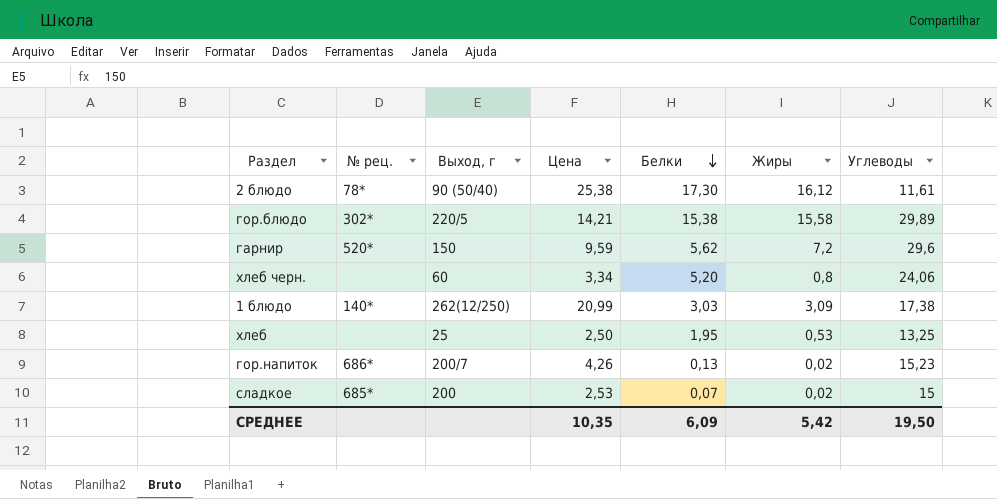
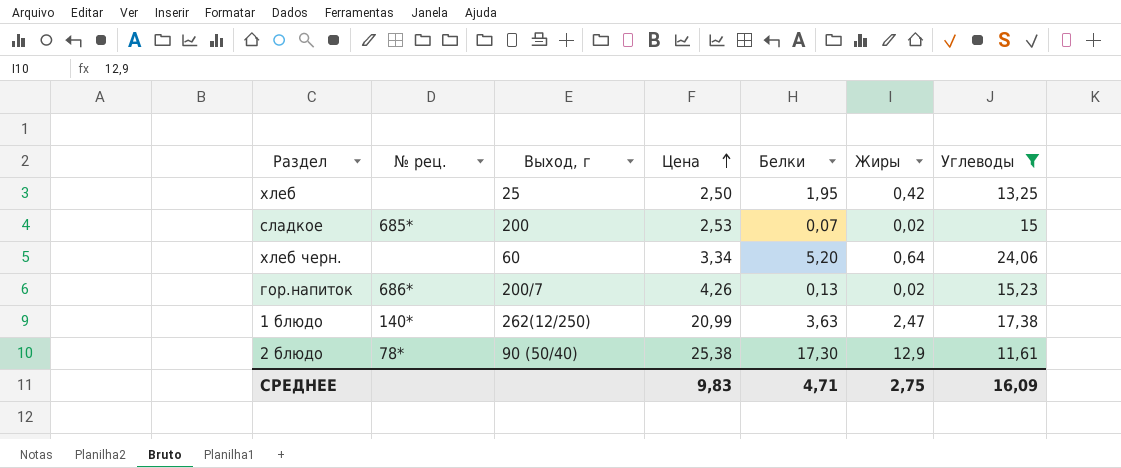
filter: none -> Углеводы <= 24,06
row order: Белки descending -> Цена ascending
хлеб | Жиры: 0,53 -> 0,42
хлеб черн. | Жиры: 0,8 -> 0,64
1 блюдо | Белки: 3,03 -> 3,63
1 блюдо | Жиры: 3,09 -> 2,47
2 блюдо | Жиры: 16,12 -> 12,9
СРЕДНЕЕ | Цена: 10,35 -> 9,83
СРЕДНЕЕ | Белки: 6,09 -> 4,71
СРЕДНЕЕ | Жиры: 5,42 -> 2,75
СРЕДНЕЕ | Углеводы: 19,50 -> 16,09

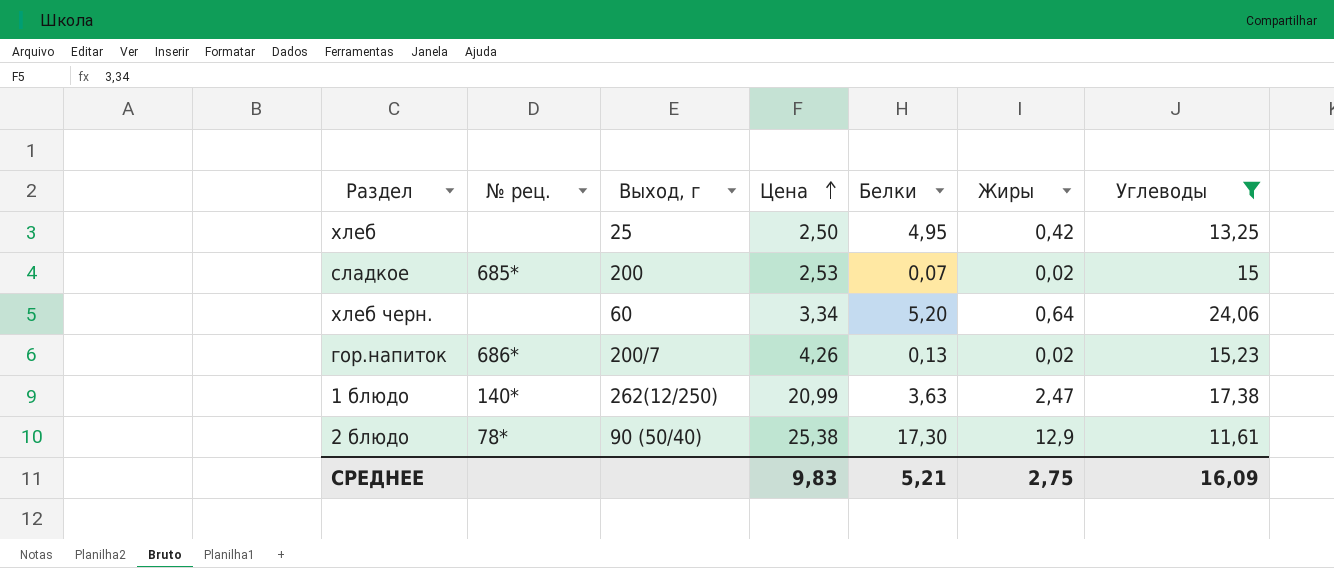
хлеб | Белки: 1,95 -> 4,95
СРЕДНЕЕ | Белки: 4,71 -> 5,21

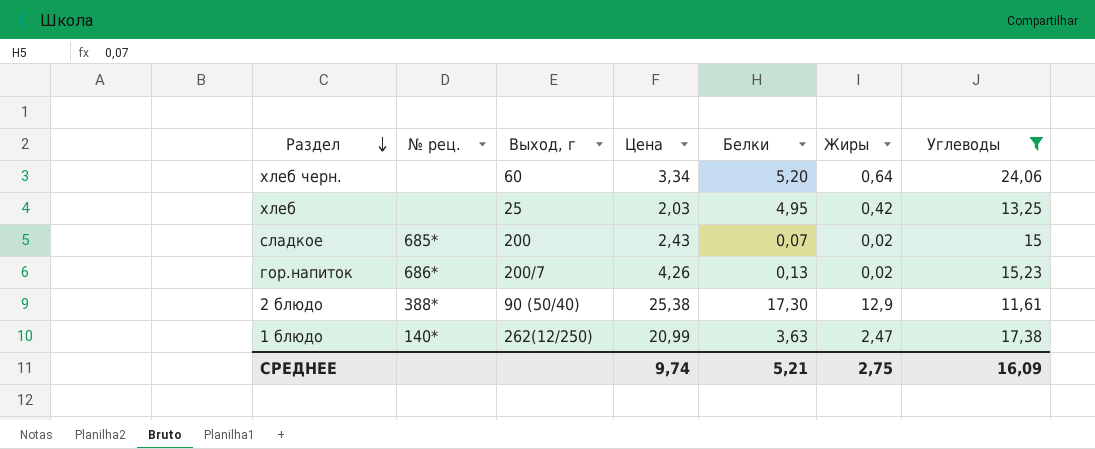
row order: Цена ascending -> Раздел descending
хлеб | Цена: 2,50 -> 2,03
сладкое | Цена: 2,53 -> 2,43
2 блюдо | № рец.: 78* -> 388*
СРЕДНЕЕ | Цена: 9,83 -> 9,74

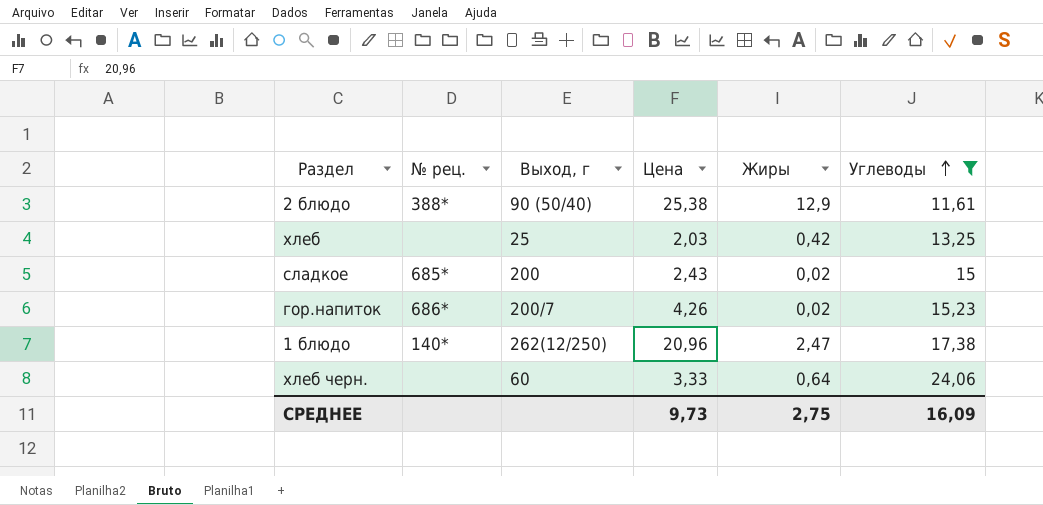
row order: Раздел descending -> Углеводы ascending
column Белки | position: 5 -> none
1 блюдо | Цена: 20,99 -> 20,96
хлеб черн. | Цена: 3,34 -> 3,33
СРЕДНЕЕ | Цена: 9,74 -> 9,73

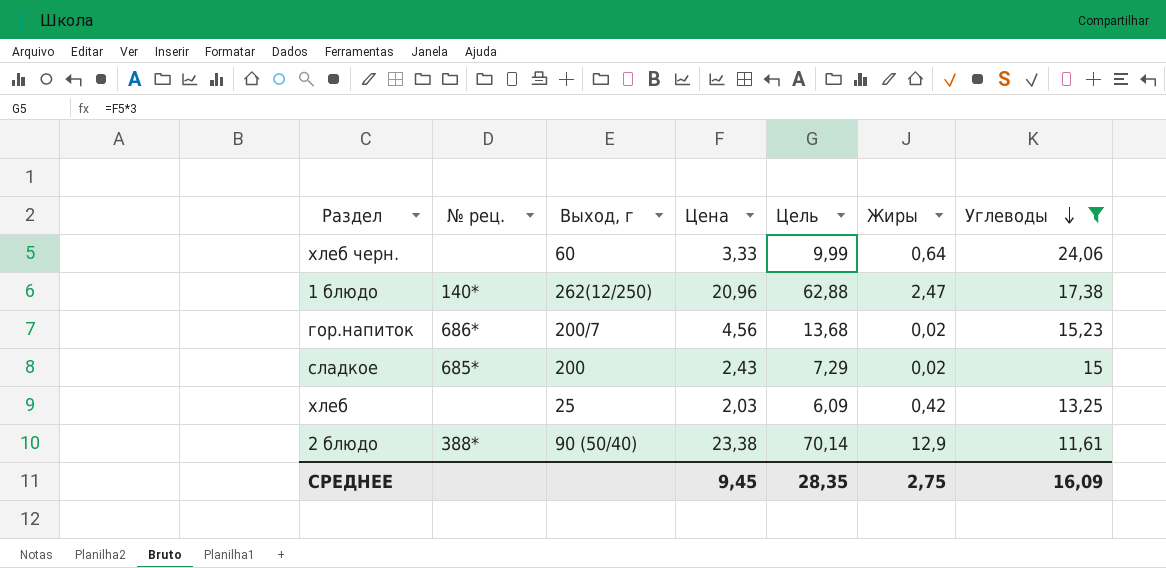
row order: Углеводы ascending -> Углеводы descending
column Цель | formula: none -> [Цена] * 3
гор.напиток | Цена: 4,26 -> 4,56
2 блюдо | Цена: 25,38 -> 23,38
СРЕДНЕЕ | Цена: 9,73 -> 9,45

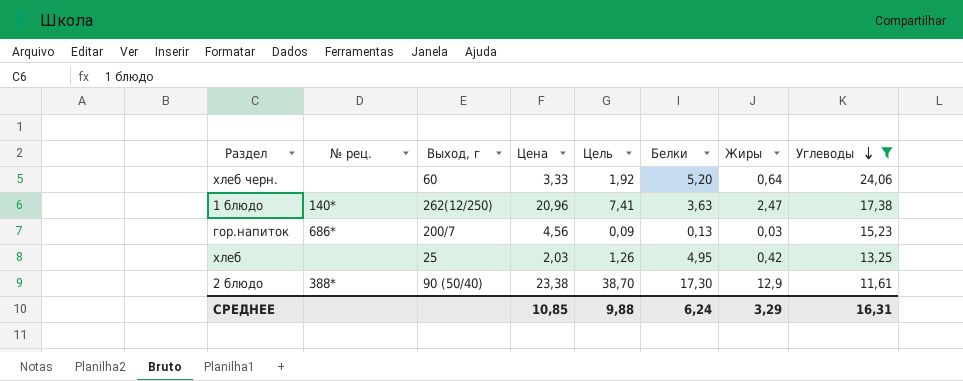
column Цель | formula: [Цена] * 3 -> [Жиры] * 3
column Белки | position: none -> 6
row сладкое: 685* | 200 | 2,43 | 7,29 | 0,02 | 15 -> none
гор.напиток | Жиры: 0,02 -> 0,03
СРЕДНЕЕ | Цена: 9,45 -> 10,85
СРЕДНЕЕ | Цель: 28,35 -> 9,88
СРЕДНЕЕ | Жиры: 2,75 -> 3,29
СРЕДНЕЕ | Углеводы: 16,09 -> 16,31

